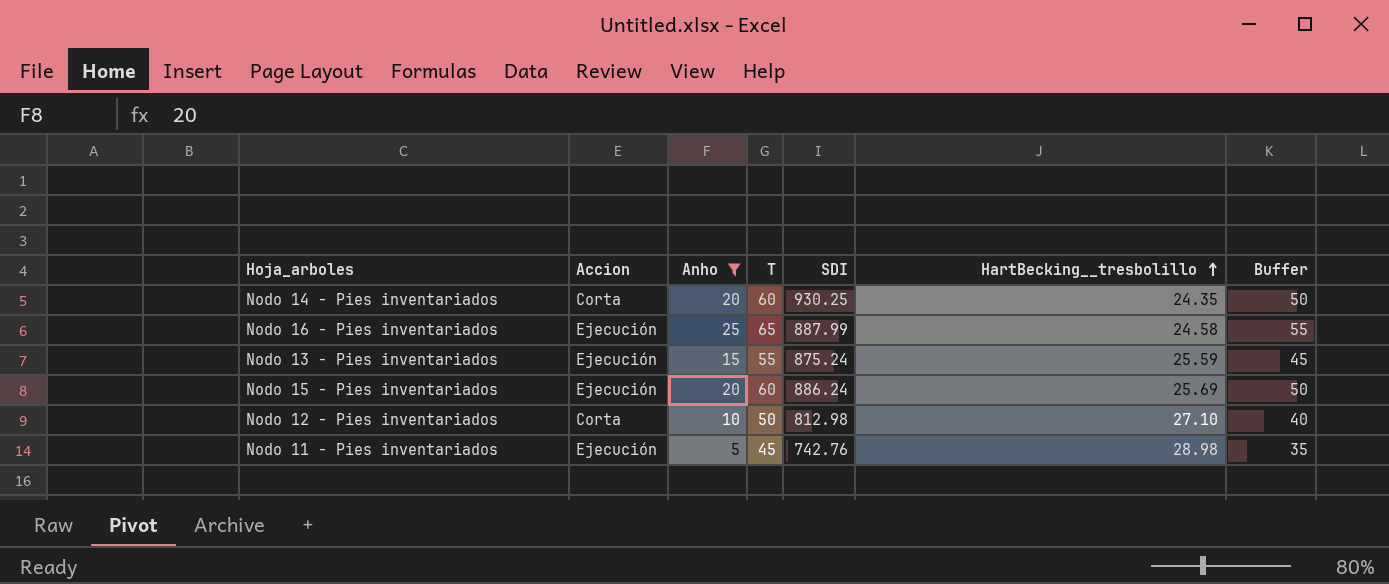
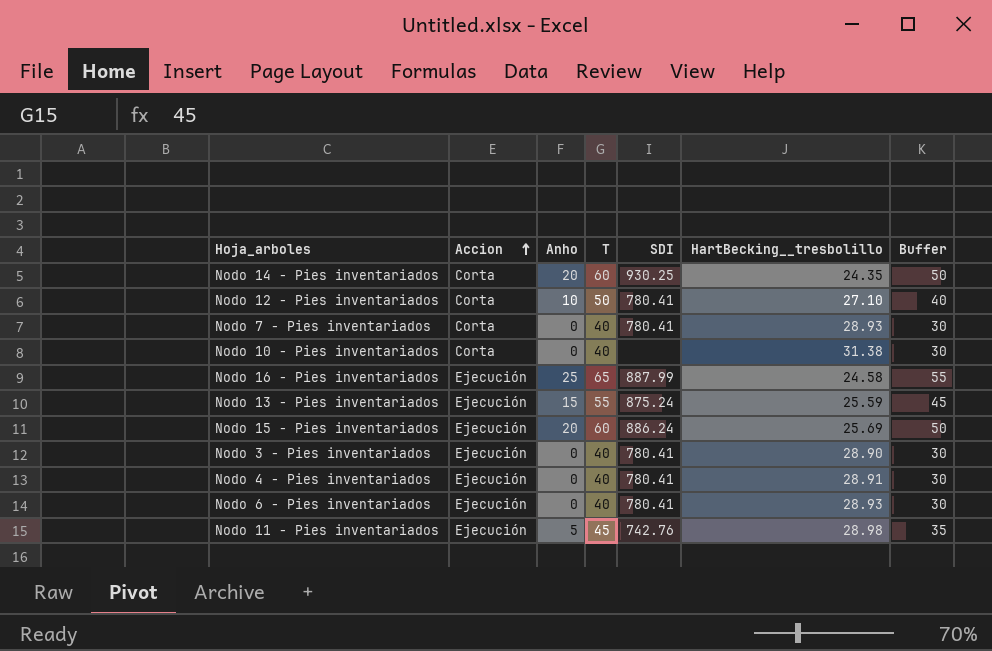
filter: Anho != 0 -> none
row order: HartBecking__tresbolillo ascending -> Accion ascending
Nodo 12 - Pies inventariados | SDI: 812.98 -> 780.41

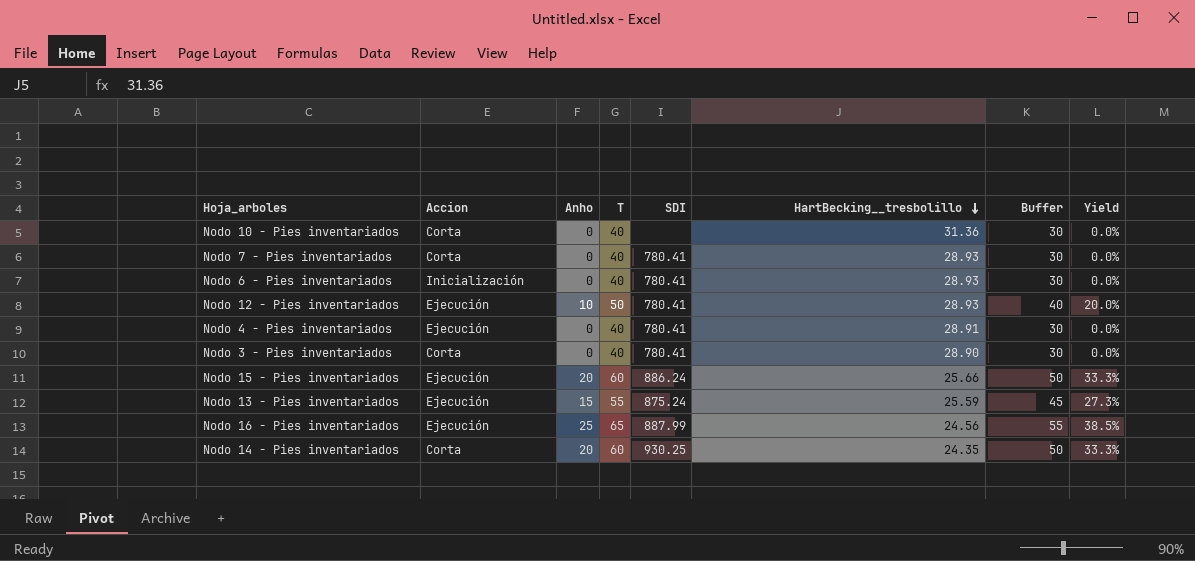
row order: Accion ascending -> HartBecking__tresbolillo descending
column Yield | formula: none -> [Anho] / [T]
row Nodo 11 - Pies inventariados: Ejecución | 5 | 45 | 742.76 | 28.98 | 35 -> none
Nodo 10 - Pies inventariados | HartBecking__tresbolillo: 31.38 -> 31.36
Nodo 6 - Pies inventariados | Accion: Ejecución -> Inicialización
Nodo 12 - Pies inventariados | Accion: Corta -> Ejecución
Nodo 12 - Pies inventariados | HartBecking__tresbolillo: 27.10 -> 28.93
Nodo 3 - Pies inventariados | Accion: Ejecución -> Corta
Nodo 15 - Pies inventariados | HartBecking__tresbolillo: 25.69 -> 25.66
Nodo 16 - Pies inventariados | HartBecking__tresbolillo: 24.58 -> 24.56

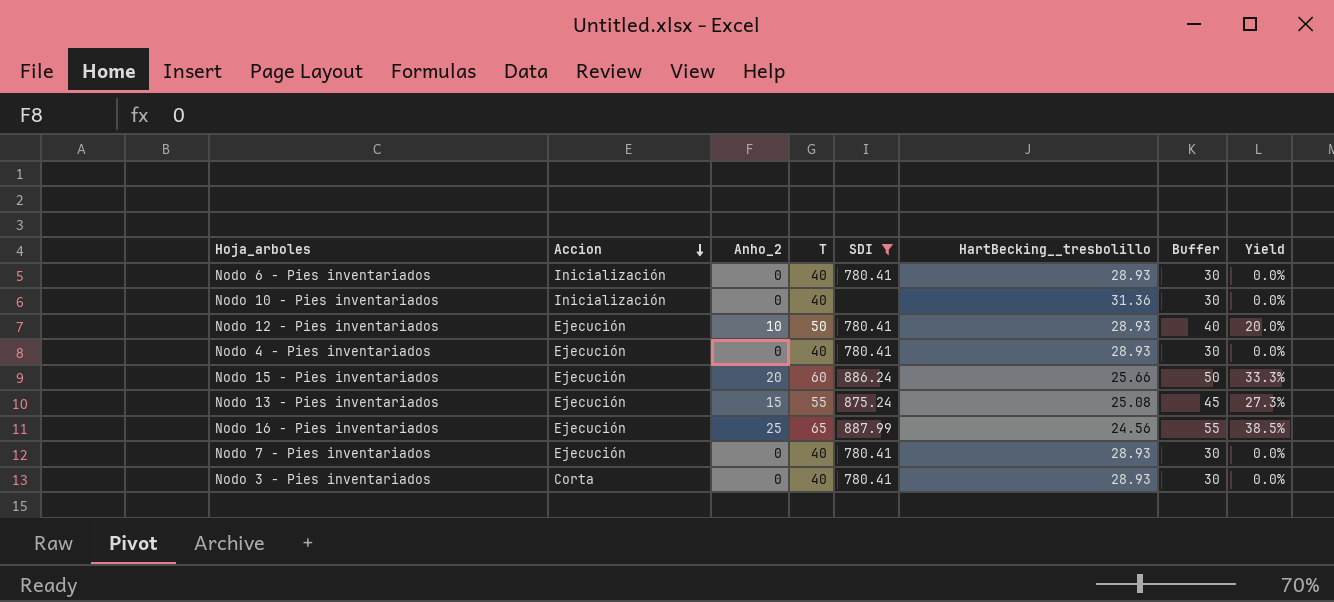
filter: none -> SDI != 930.25
row order: HartBecking__tresbolillo descending -> Accion descending
column name: Anho -> Anho_2
Nodo 10 - Pies inventariados | Accion: Corta -> Inicialización
Nodo 4 - Pies inventariados | HartBecking__tresbolillo: 28.91 -> 28.93
Nodo 13 - Pies inventariados | HartBecking__tresbolillo: 25.59 -> 25.08
Nodo 7 - Pies inventariados | Accion: Corta -> Ejecución
Nodo 3 - Pies inventariados | HartBecking__tresbolillo: 28.90 -> 28.93

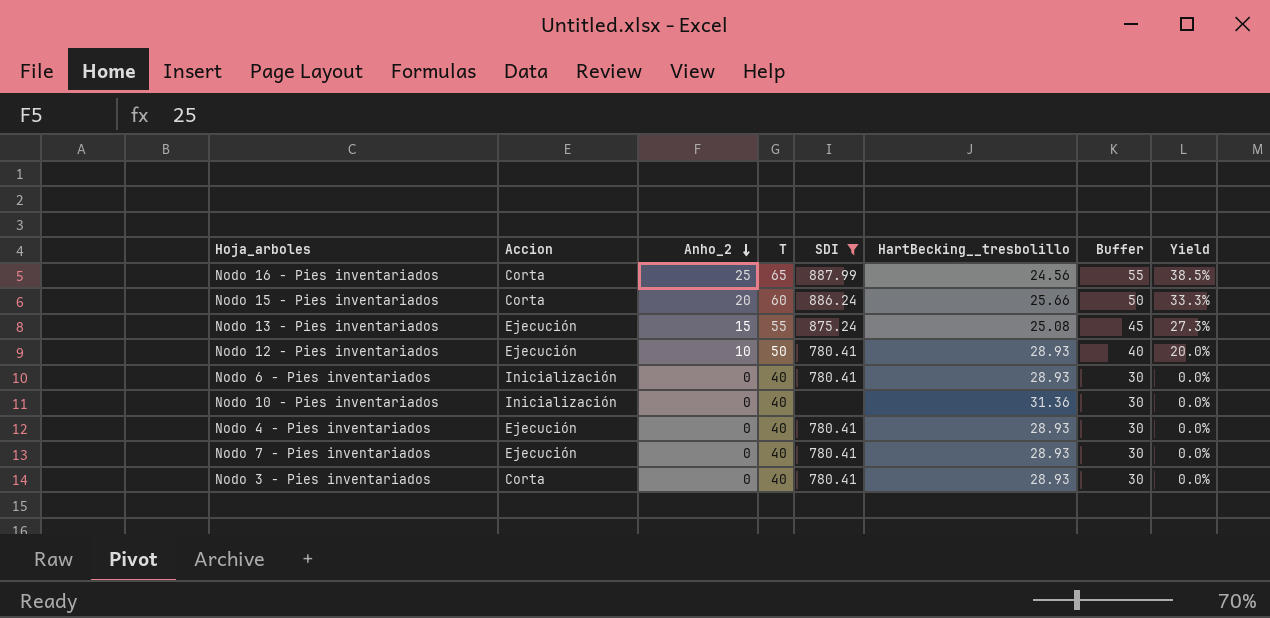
row order: Accion descending -> Anho_2 descending
Nodo 16 - Pies inventariados | Accion: Ejecución -> Corta
Nodo 15 - Pies inventariados | Accion: Ejecución -> Corta

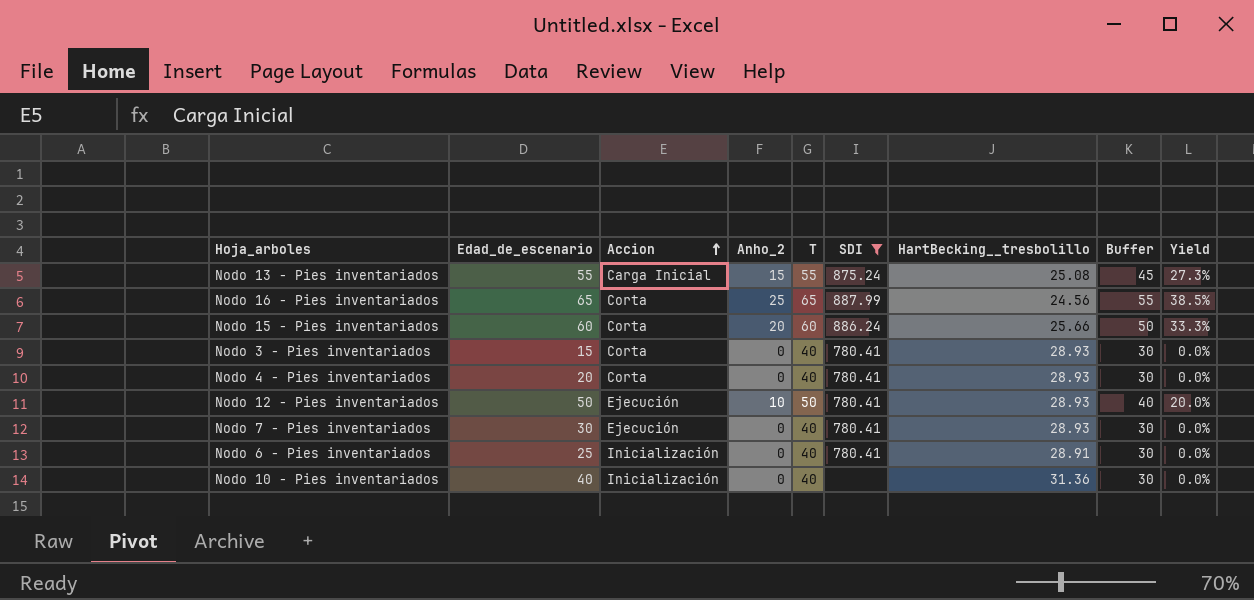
row order: Anho_2 descending -> Accion ascending
column Edad_de_escenario | position: none -> 2
Nodo 13 - Pies inventariados | Accion: Ejecución -> Carga Inicial
Nodo 4 - Pies inventariados | Accion: Ejecución -> Corta
Nodo 6 - Pies inventariados | HartBecking__tresbolillo: 28.93 -> 28.91

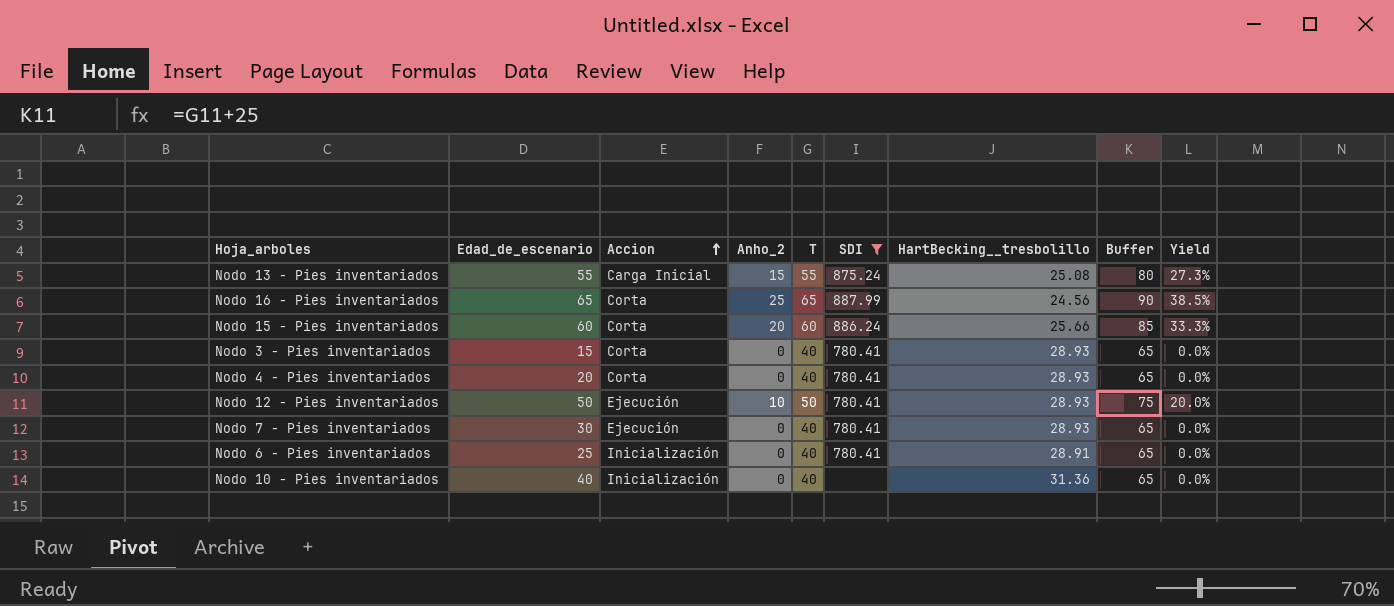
column Buffer | formula: [T] - 10 -> [T] + 25

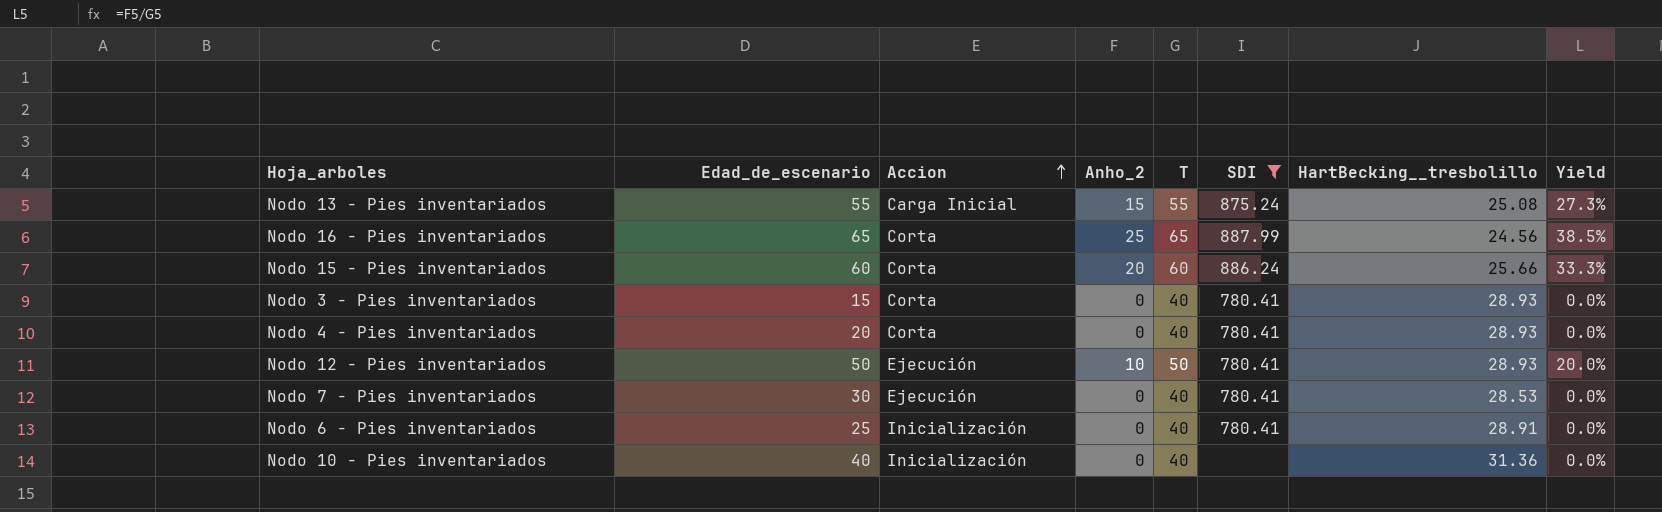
column Buffer | formula: [T] + 25 -> none
Nodo 7 - Pies inventariados | HartBecking__tresbolillo: 28.93 -> 28.53

